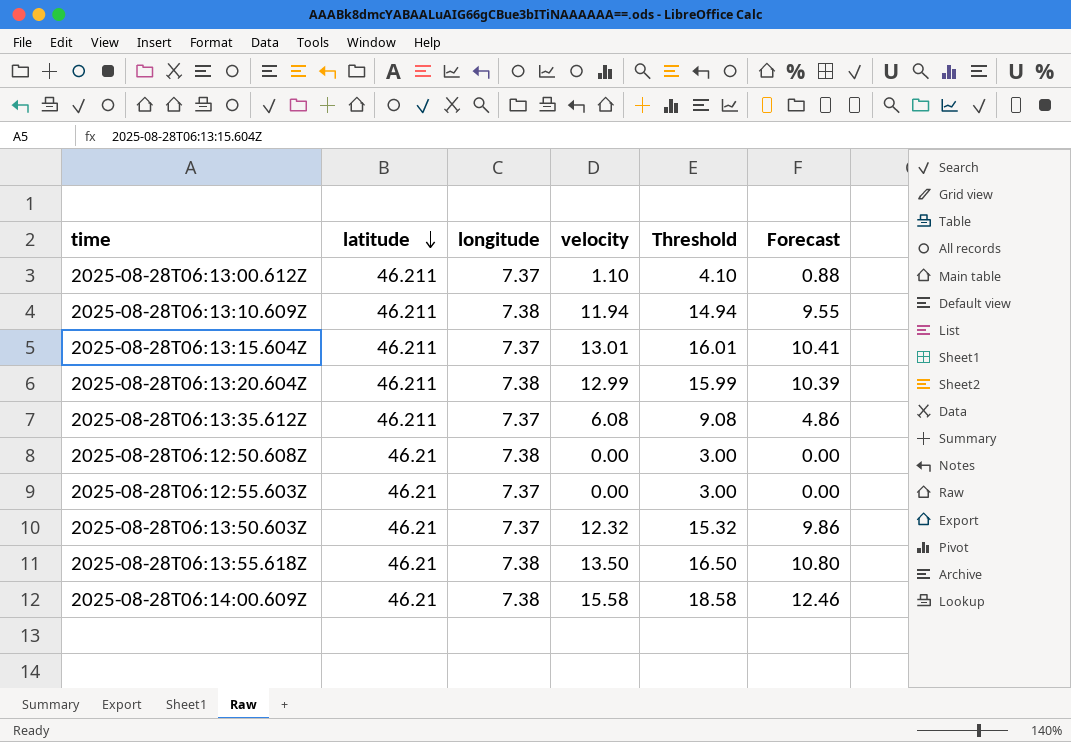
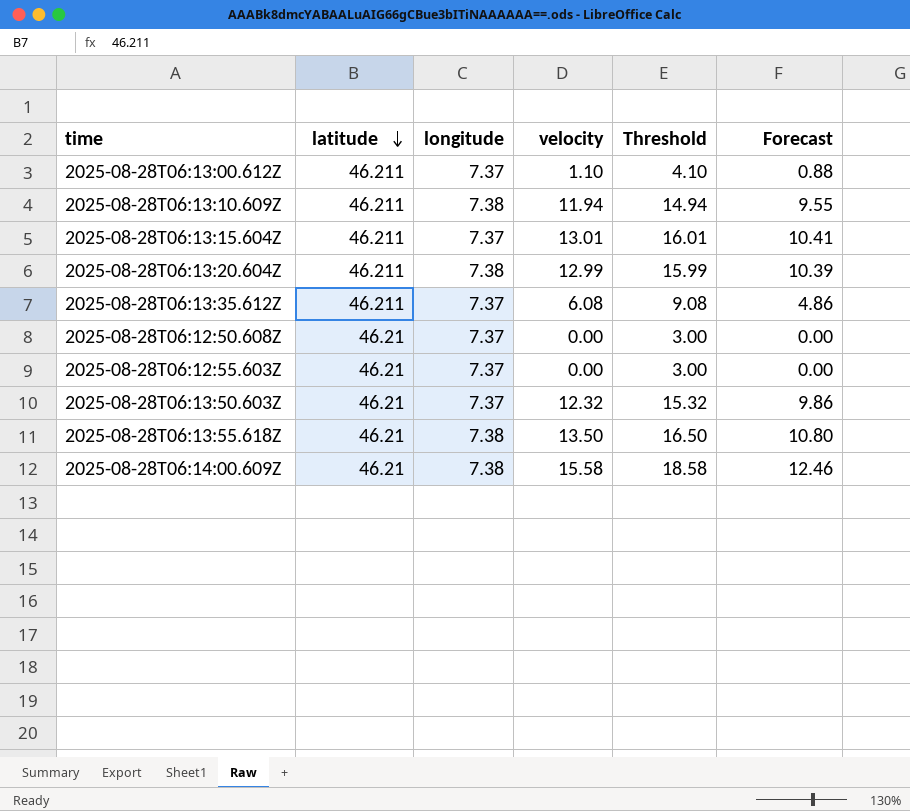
2025-08-28T06:12:50.608Z | longitude: 7.38 -> 7.37

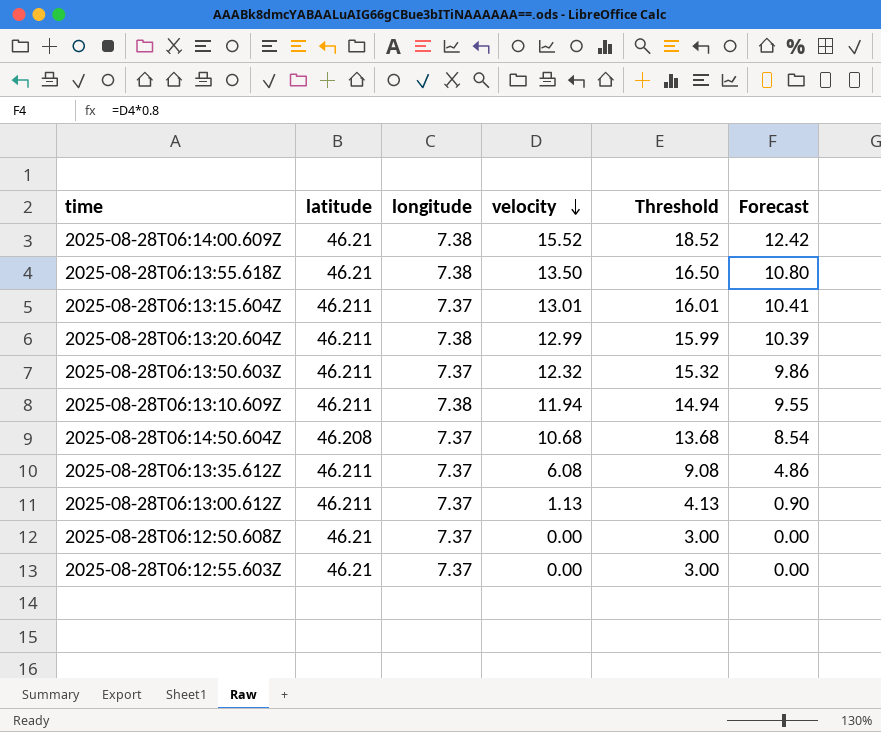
row order: latitude descending -> velocity descending
2025-08-28T06:14:00.609Z | velocity: 15.58 -> 15.52
2025-08-28T06:14:00.609Z | Threshold: 18.58 -> 18.52
2025-08-28T06:14:00.609Z | Forecast: 12.46 -> 12.42
2025-08-28T06:13:50.603Z | latitude: 46.21 -> 46.211
row 2025-08-28T06:14:50.604Z: none -> 46.208 | 7.37 | 10.68 | 13.68 | 8.54
2025-08-28T06:13:00.612Z | velocity: 1.10 -> 1.13
2025-08-28T06:13:00.612Z | Threshold: 4.10 -> 4.13
2025-08-28T06:13:00.612Z | Forecast: 0.88 -> 0.90

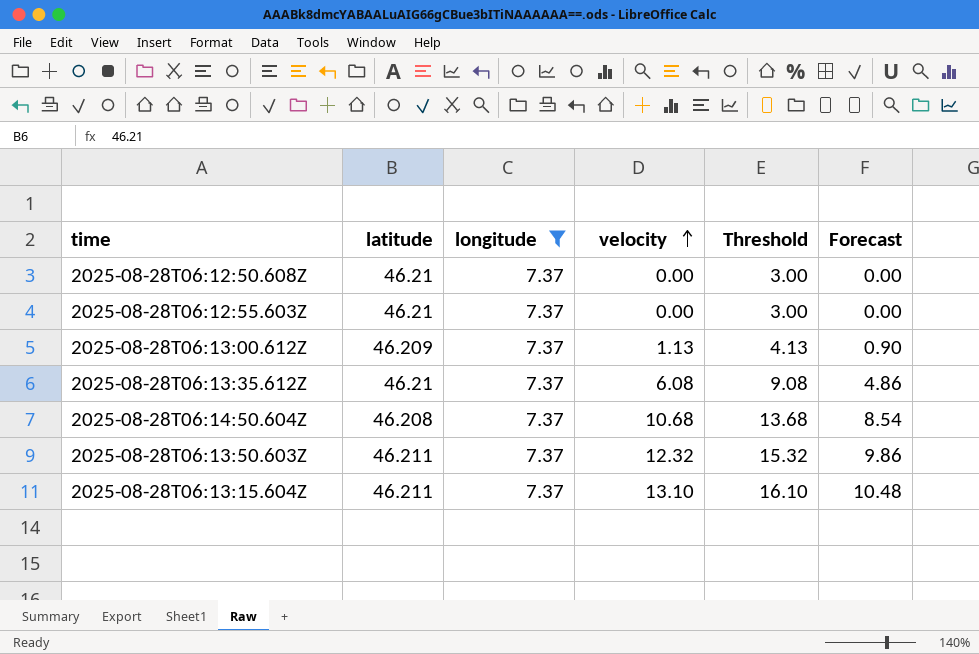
filter: none -> longitude = 7.37
row order: velocity descending -> velocity ascending
2025-08-28T06:13:00.612Z | latitude: 46.211 -> 46.209
2025-08-28T06:13:35.612Z | latitude: 46.211 -> 46.21
2025-08-28T06:13:15.604Z | velocity: 13.01 -> 13.10
2025-08-28T06:13:15.604Z | Threshold: 16.01 -> 16.10
2025-08-28T06:13:15.604Z | Forecast: 10.41 -> 10.48

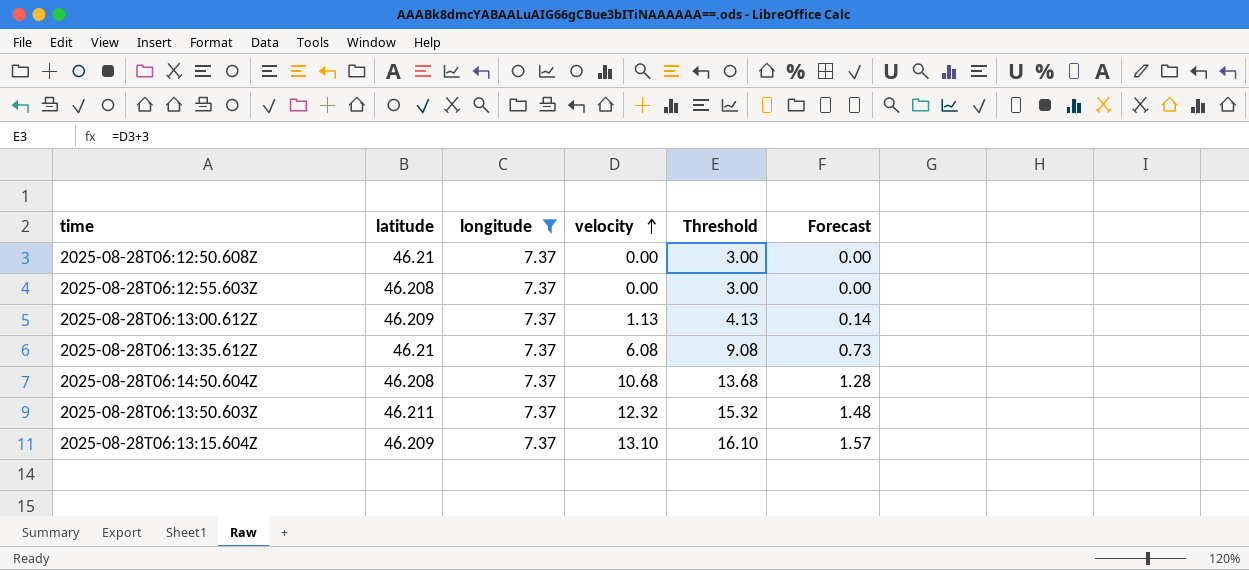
column Forecast | formula: [velocity] * 0.8 -> [velocity] * 0.12
2025-08-28T06:12:55.603Z | latitude: 46.21 -> 46.208
2025-08-28T06:13:15.604Z | latitude: 46.211 -> 46.209

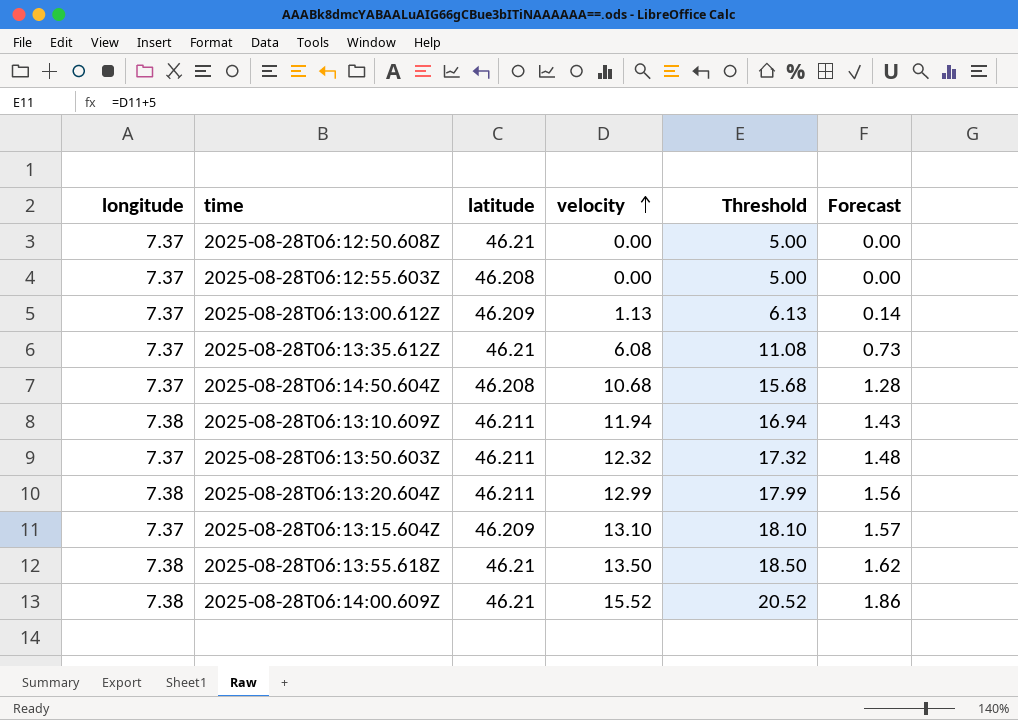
filter: longitude = 7.37 -> none
column longitude | position: 3 -> 1
column Threshold | formula: [velocity] + 3 -> [velocity] + 5

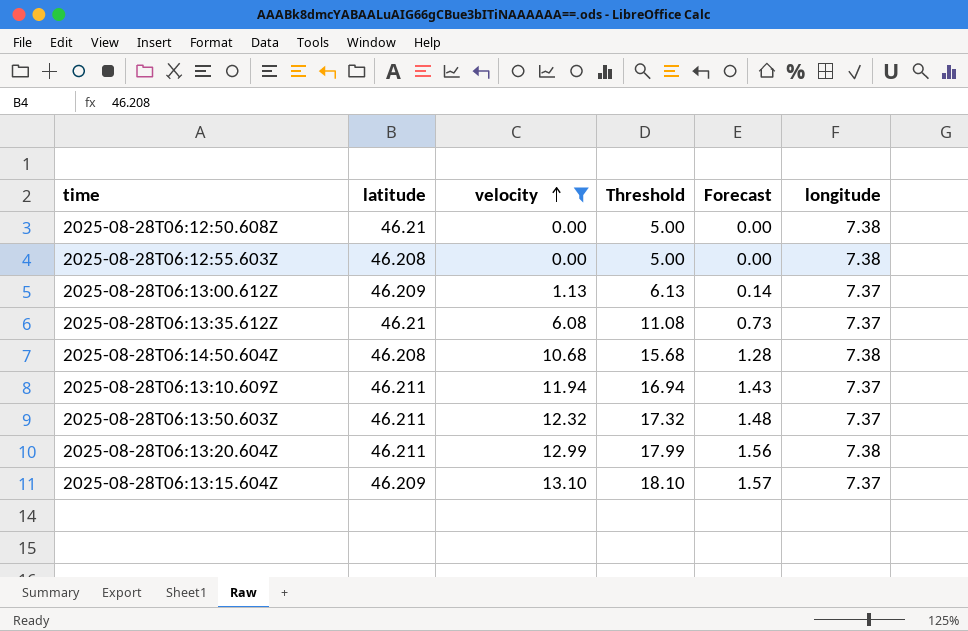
filter: none -> velocity <= 13.10
column longitude | position: 1 -> 6
2025-08-28T06:12:50.608Z | longitude: 7.37 -> 7.38
2025-08-28T06:12:55.603Z | longitude: 7.37 -> 7.38
2025-08-28T06:14:50.604Z | longitude: 7.37 -> 7.38
2025-08-28T06:13:10.609Z | longitude: 7.38 -> 7.37

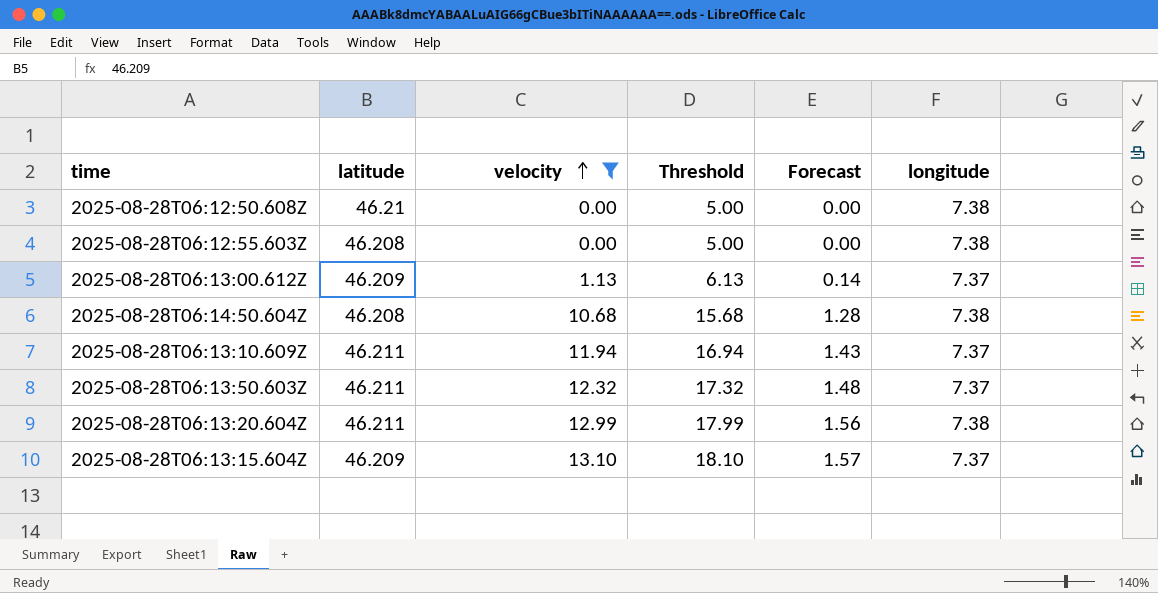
row 2025-08-28T06:13:35.612Z: 46.21 | 6.08 | 11.08 | 0.73 | 7.37 -> none

